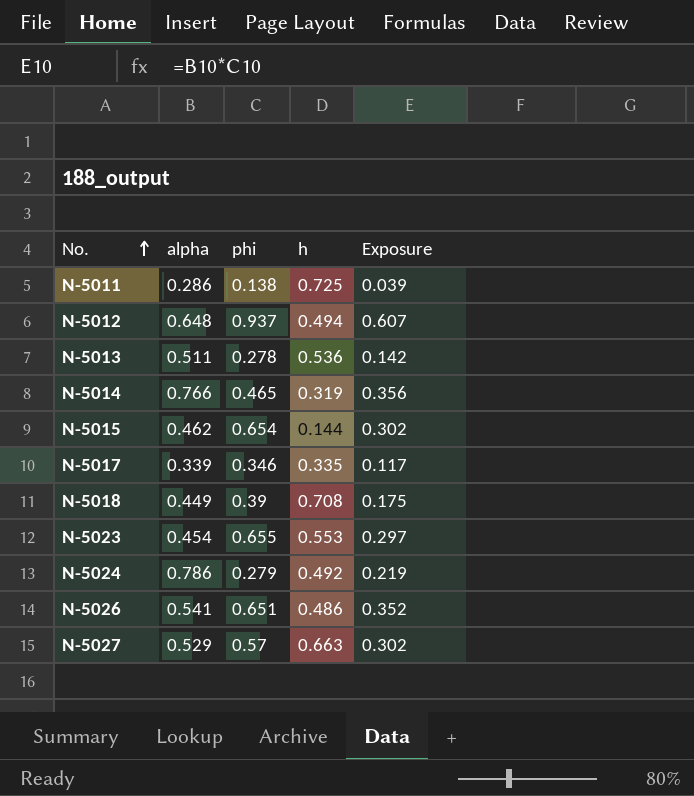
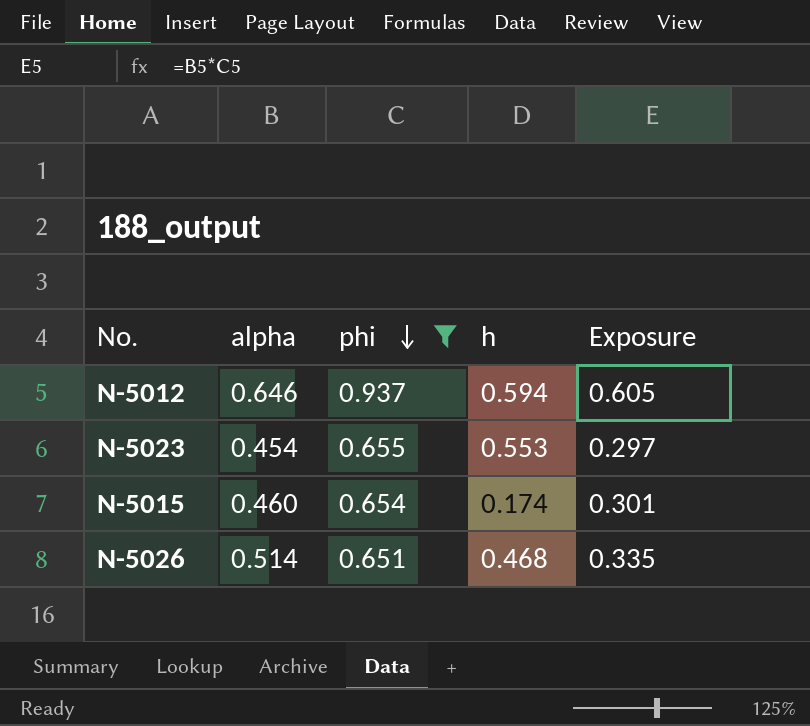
filter: none -> phi >= 0.651
row order: No. ascending -> phi descending
N-5012 | alpha: 0.648 -> 0.646
N-5012 | h: 0.494 -> 0.594
N-5012 | Exposure: 0.607 -> 0.605
N-5015 | alpha: 0.462 -> 0.460
N-5015 | h: 0.144 -> 0.174
N-5015 | Exposure: 0.302 -> 0.301
N-5026 | alpha: 0.541 -> 0.514
N-5026 | h: 0.486 -> 0.468
N-5026 | Exposure: 0.352 -> 0.335

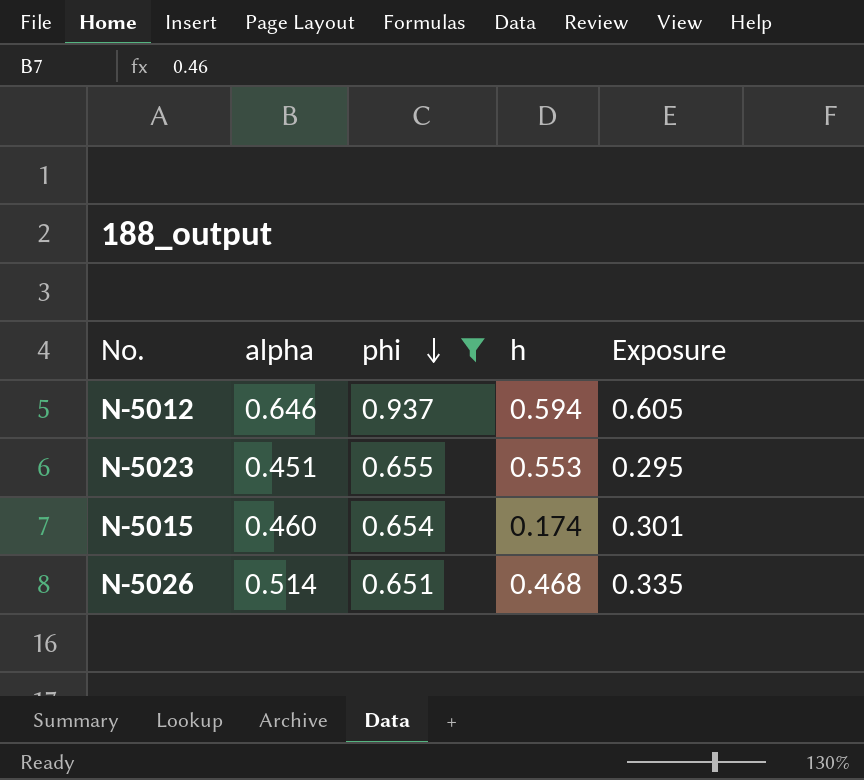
N-5023 | alpha: 0.454 -> 0.451
N-5023 | Exposure: 0.297 -> 0.295

